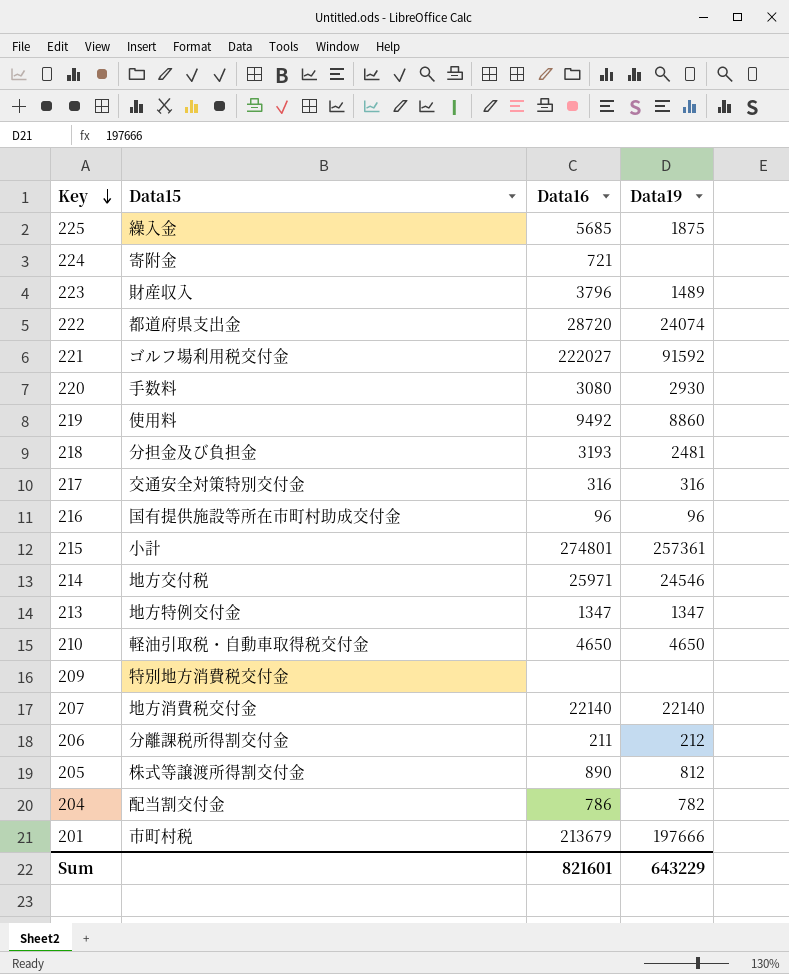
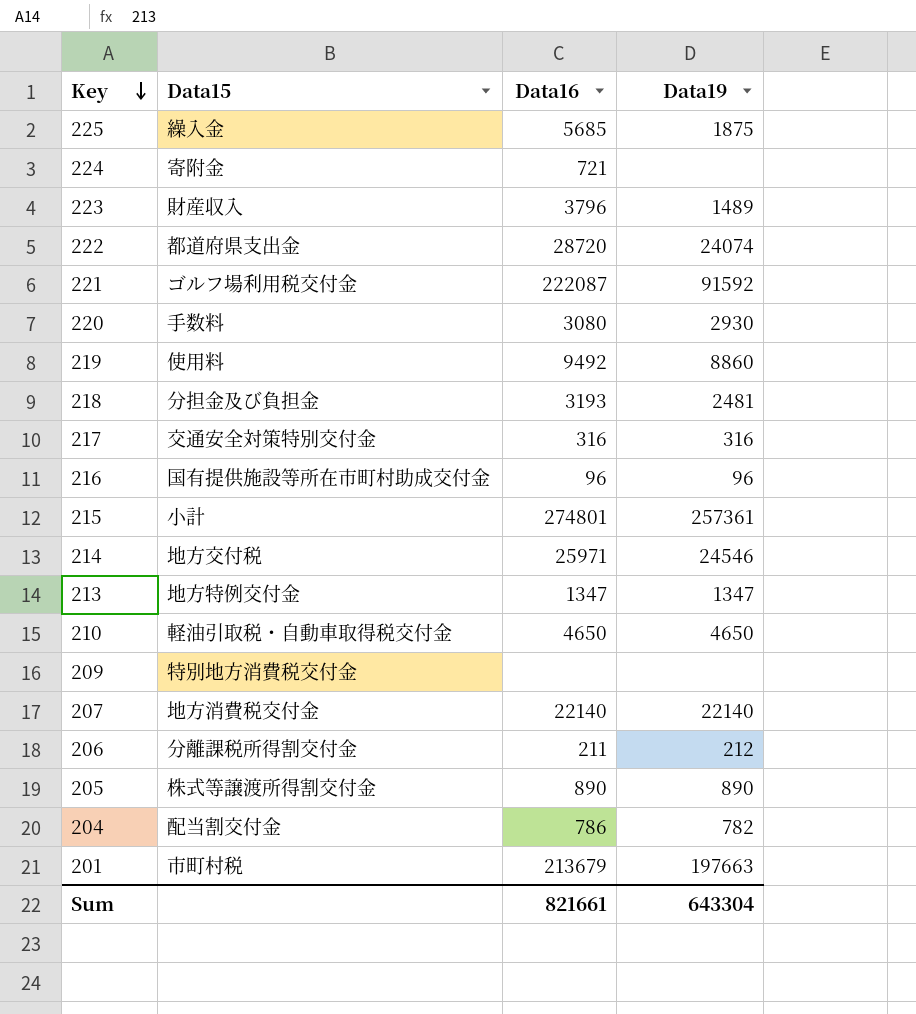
221 | Data16: 222027 -> 222087
205 | Data19: 812 -> 890
201 | Data19: 197666 -> 197663
Sum | Data16: 821601 -> 821661
Sum | Data19: 643229 -> 643304

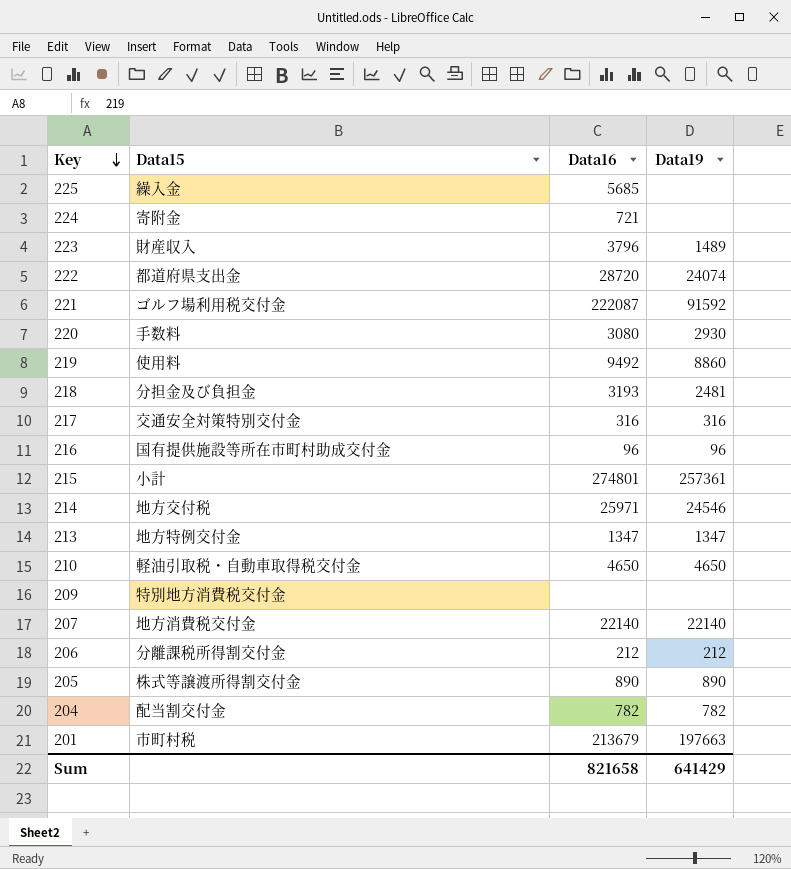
225 | Data19: 1875 -> none
206 | Data16: 211 -> 212
204 | Data16: 786 -> 782
Sum | Data16: 821661 -> 821658
Sum | Data19: 643304 -> 641429

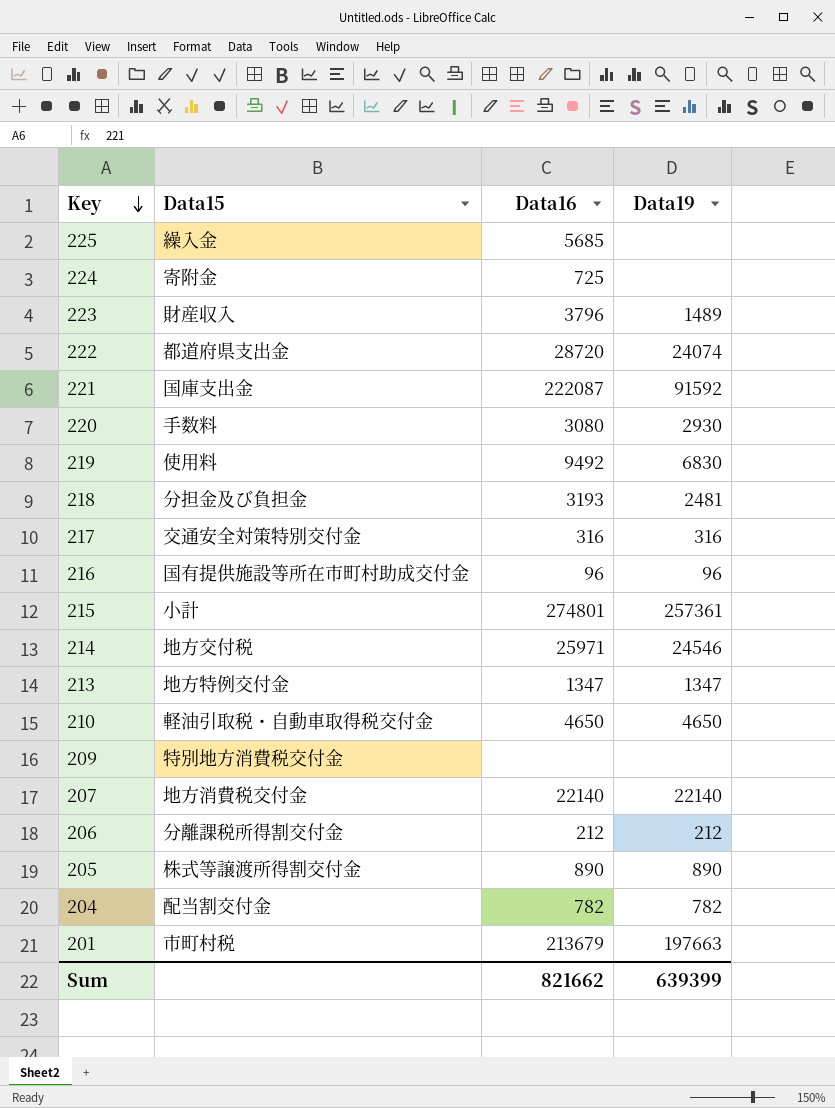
224 | Data16: 721 -> 725
221 | Data15: ゴルフ場利用税交付金 -> 国庫支出金
219 | Data19: 8860 -> 6830
Sum | Data16: 821658 -> 821662
Sum | Data19: 641429 -> 639399

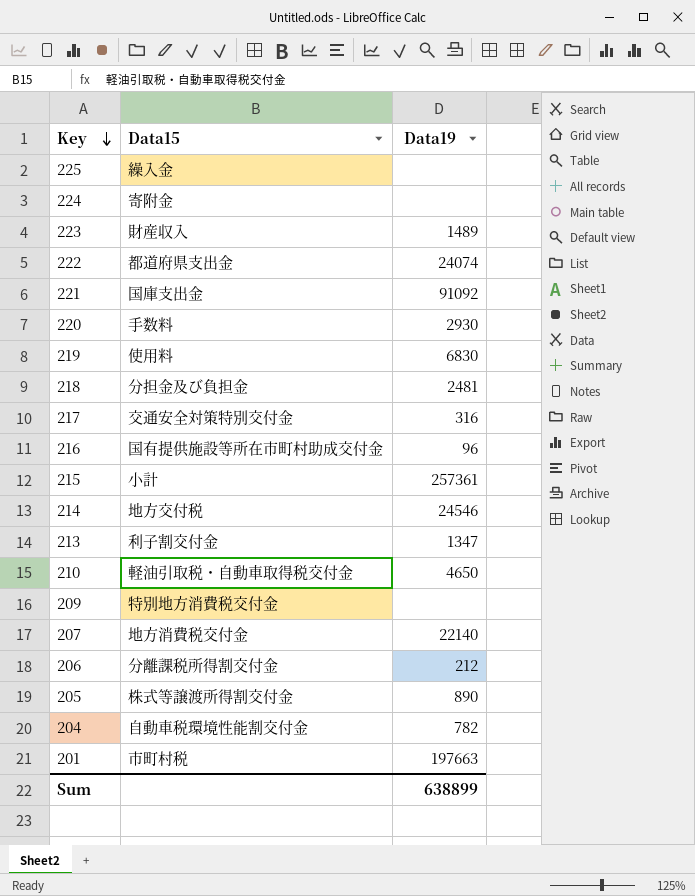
column Data16 | position: 3 -> none
221 | Data19: 91592 -> 91092
213 | Data15: 地方特例交付金 -> 利子割交付金
204 | Data15: 配当割交付金 -> 自動車税環境性能割交付金
Sum | Data19: 639399 -> 638899

